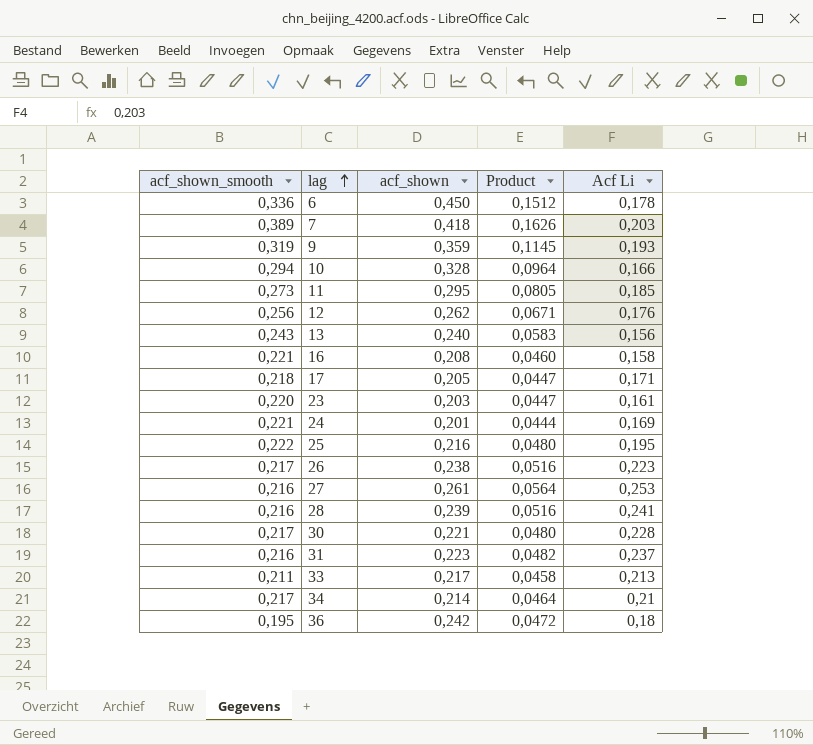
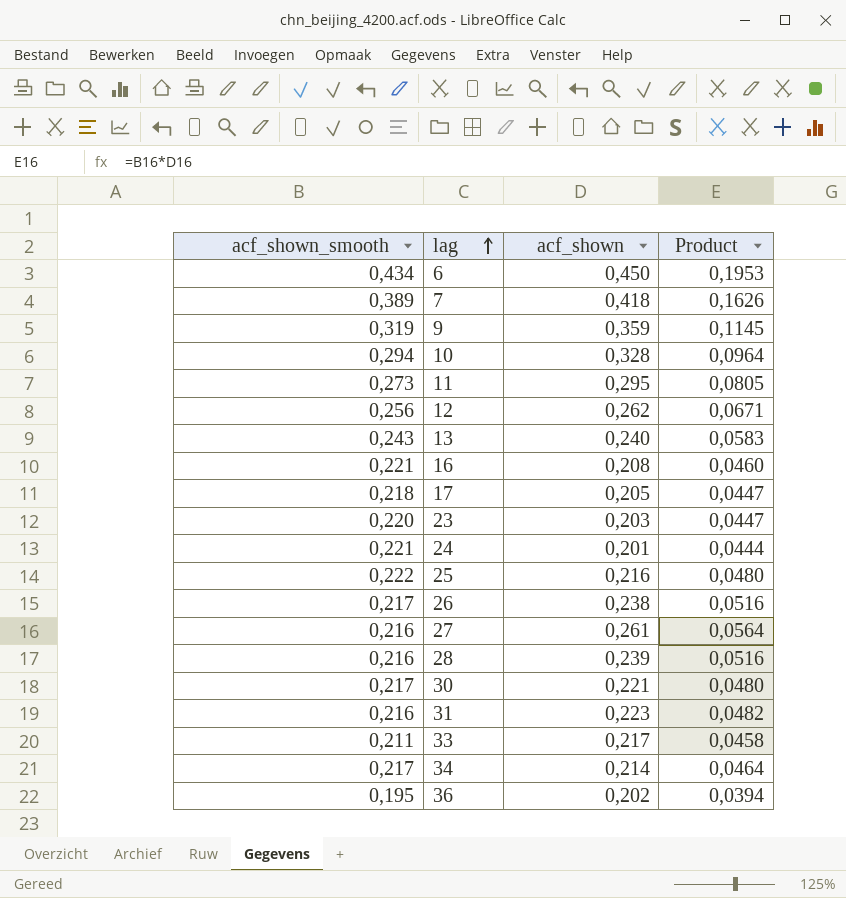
column Acf Li | position: 5 -> none
6 | acf_shown_smooth: 0,336 -> 0,434
6 | Product: 0,1512 -> 0,1953
36 | acf_shown: 0,242 -> 0,202
36 | Product: 0,0472 -> 0,0394

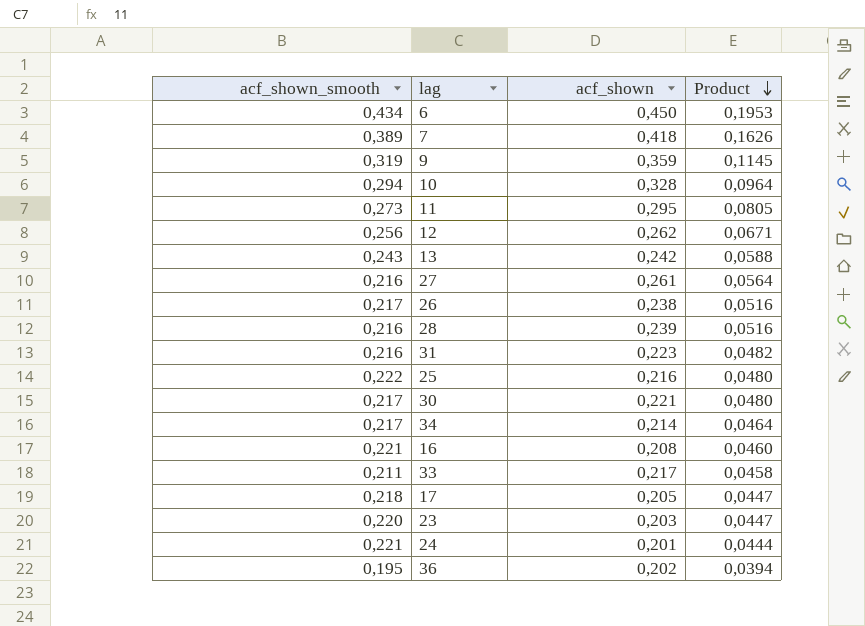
row order: lag ascending -> Product descending
13 | acf_shown: 0,240 -> 0,242
13 | Product: 0,0583 -> 0,0588

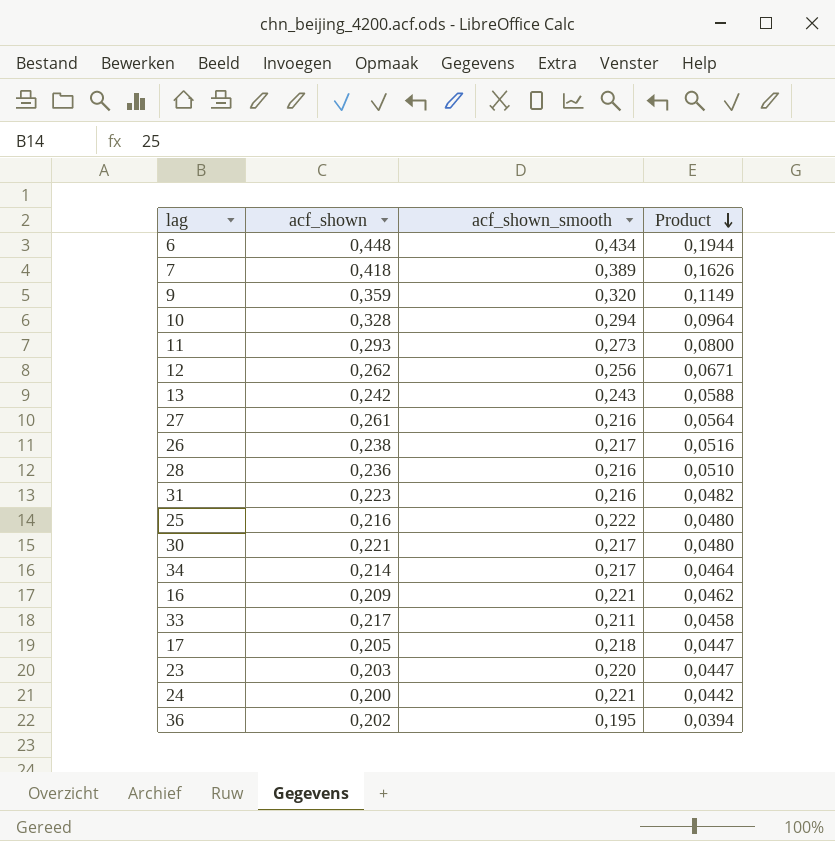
column acf_shown_smooth | position: 1 -> 3
6 | acf_shown: 0,450 -> 0,448
6 | Product: 0,1953 -> 0,1944
9 | acf_shown_smooth: 0,319 -> 0,320
9 | Product: 0,1145 -> 0,1149
11 | acf_shown: 0,295 -> 0,293
11 | Product: 0,0805 -> 0,0800
28 | acf_shown: 0,239 -> 0,236
28 | Product: 0,0516 -> 0,0510
16 | acf_shown: 0,208 -> 0,209
16 | Product: 0,0460 -> 0,0462
24 | acf_shown: 0,201 -> 0,200
24 | Product: 0,0444 -> 0,0442

